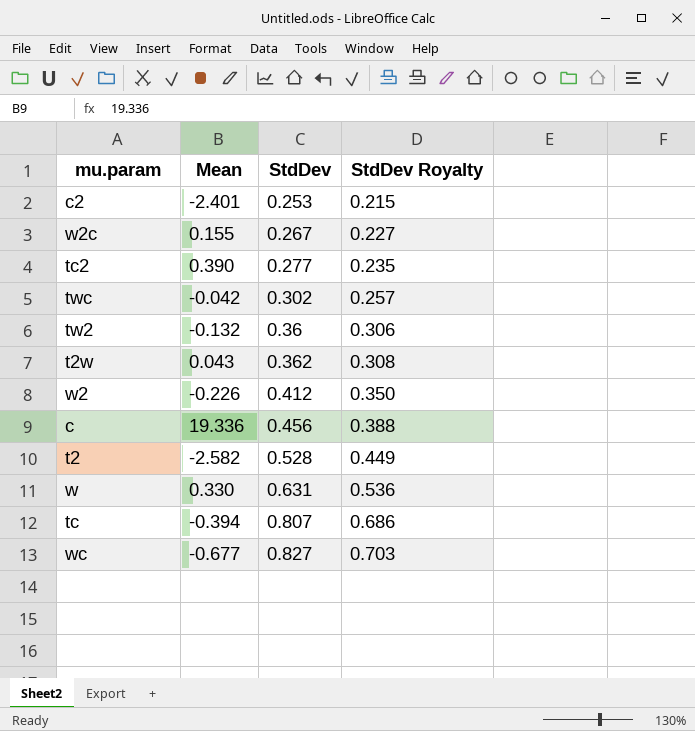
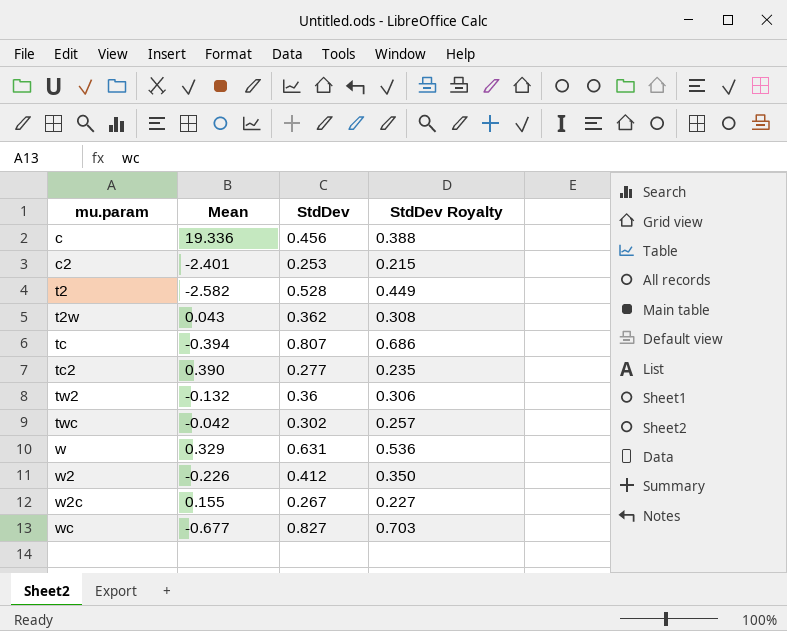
row order: StdDev ascending -> mu.param ascending
w | Mean: 0.330 -> 0.329

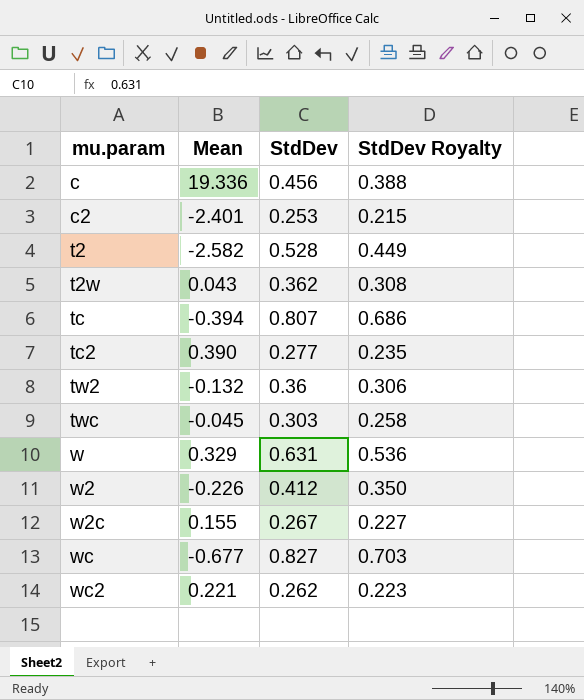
twc | Mean: -0.042 -> -0.045
twc | StdDev: 0.302 -> 0.303
twc | StdDev Royalty: 0.257 -> 0.258
row wc2: none -> 0.221 | 0.262 | 0.223

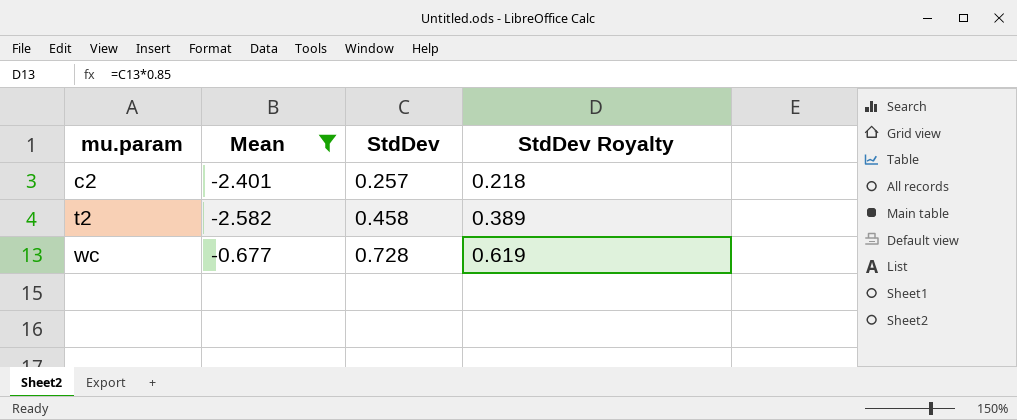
filter: none -> Mean <= -0.677
c2 | StdDev: 0.253 -> 0.257
c2 | StdDev Royalty: 0.215 -> 0.218
t2 | StdDev: 0.528 -> 0.458
t2 | StdDev Royalty: 0.449 -> 0.389
wc | StdDev: 0.827 -> 0.728
wc | StdDev Royalty: 0.703 -> 0.619

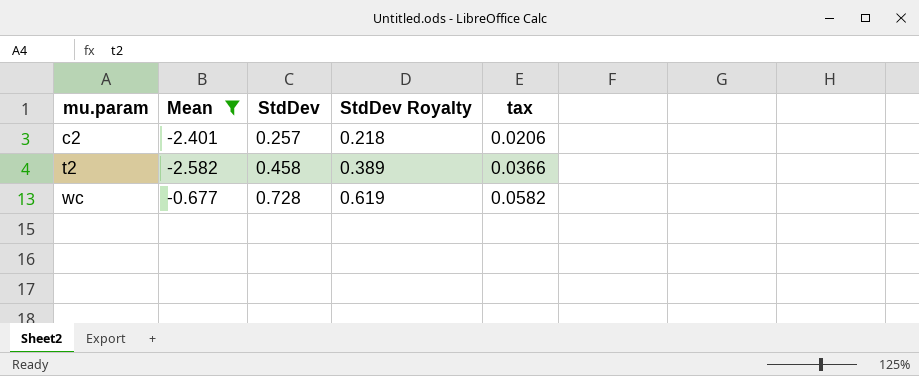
column tax | formula: none -> [StdDev] * 0.08

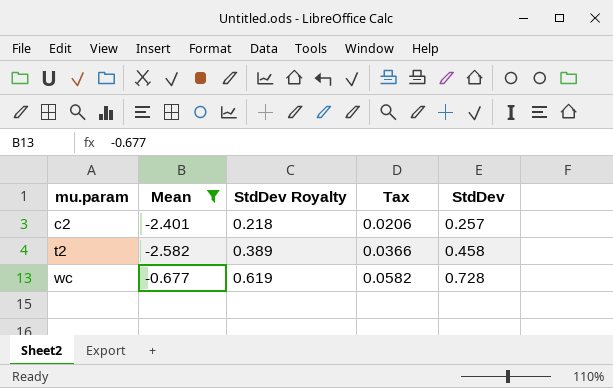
column name: tax -> Tax
column StdDev | position: 3 -> 5

